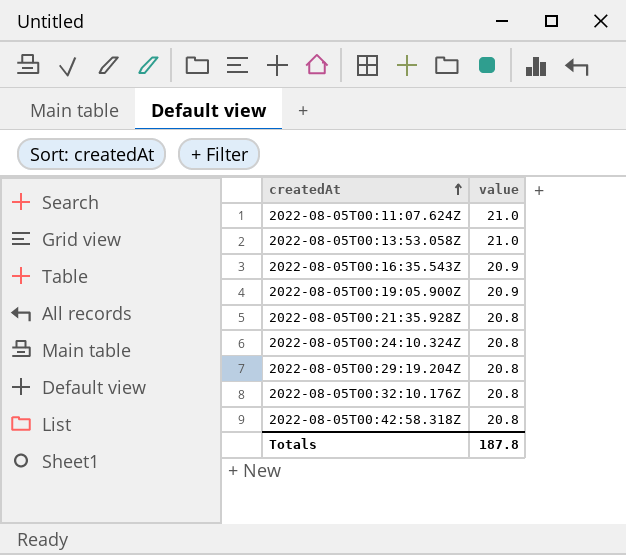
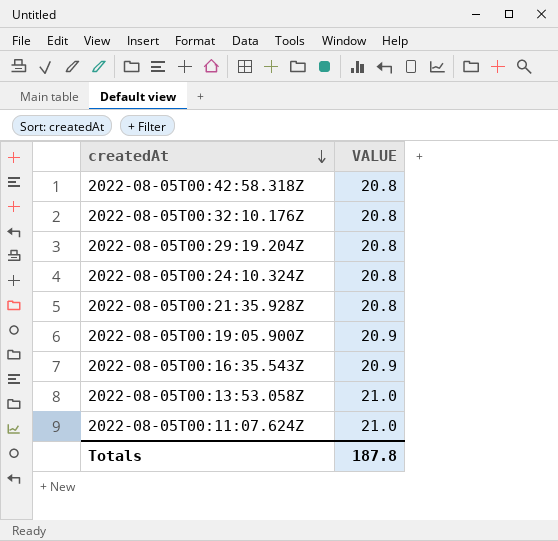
row order: createdAt ascending -> createdAt descending
column name: value -> VALUE

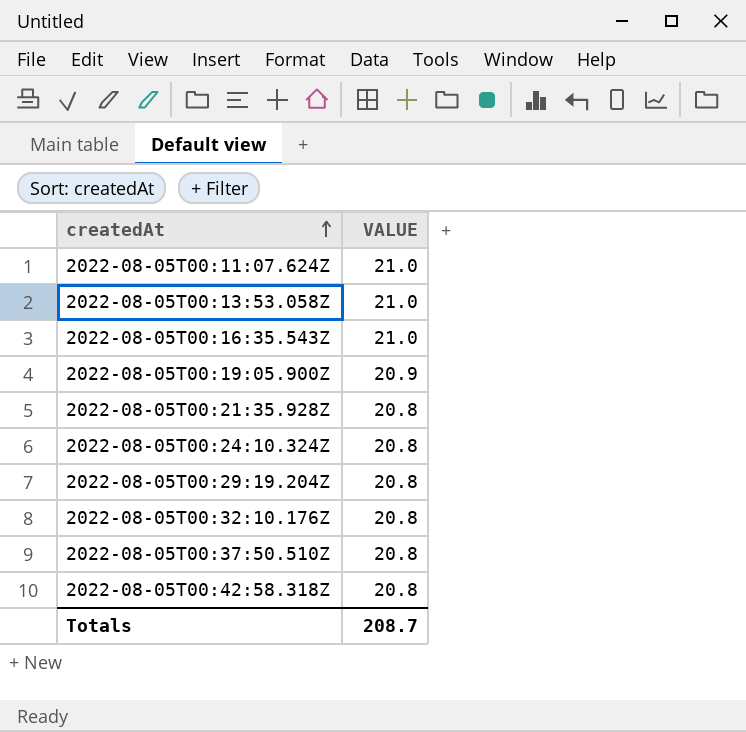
row order: createdAt descending -> createdAt ascending
2022-08-05T00:16:35.543Z | VALUE: 20.9 -> 21.0
row 2022-08-05T00:37:50.510Z: none -> 20.8
Totals | VALUE: 187.8 -> 208.7

